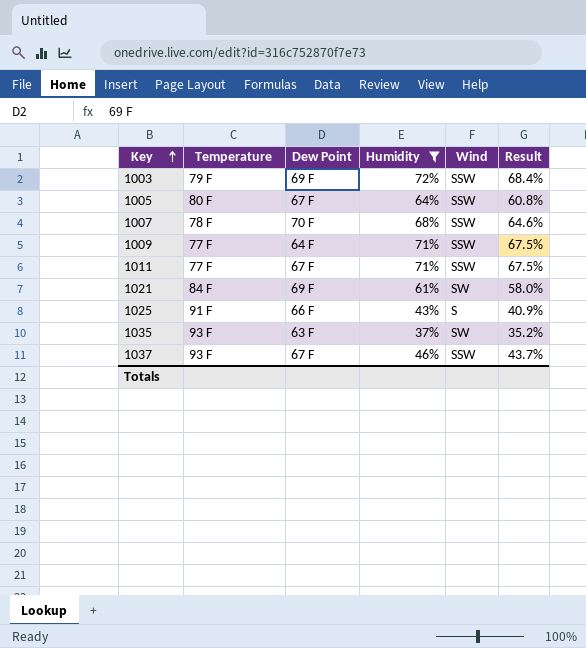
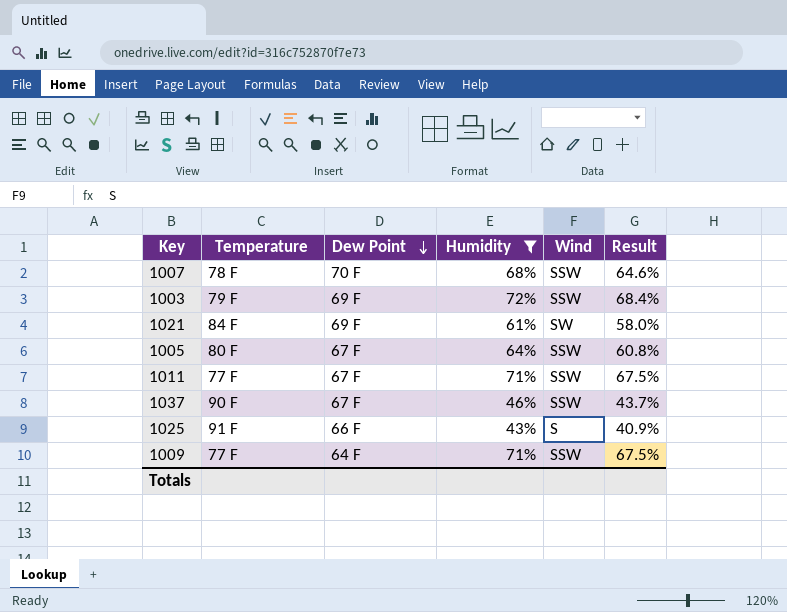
row order: Key ascending -> Dew Point descending
row 1035: 93 F | 63 F | 37% | SW | 35.2% -> none
1037 | Temperature: 93 F -> 90 F

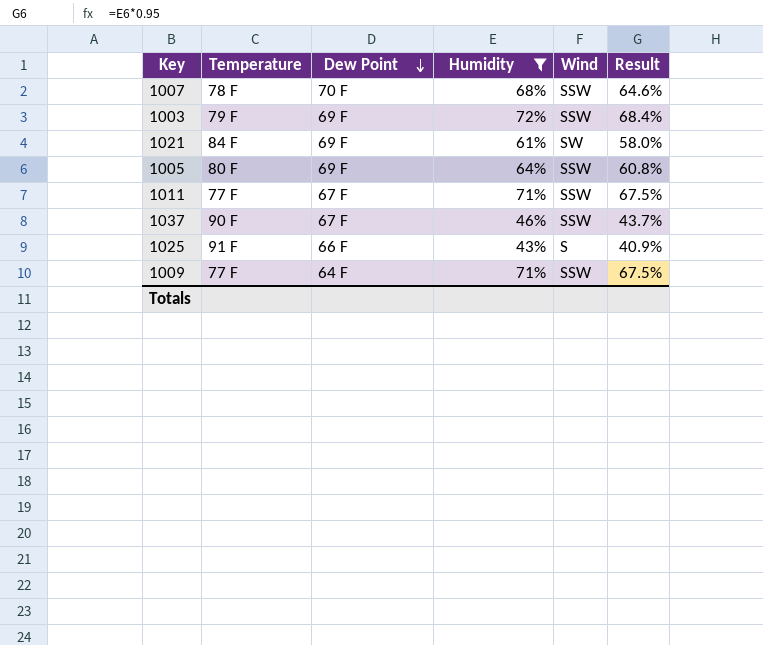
1005 | Dew Point: 67 F -> 69 F

